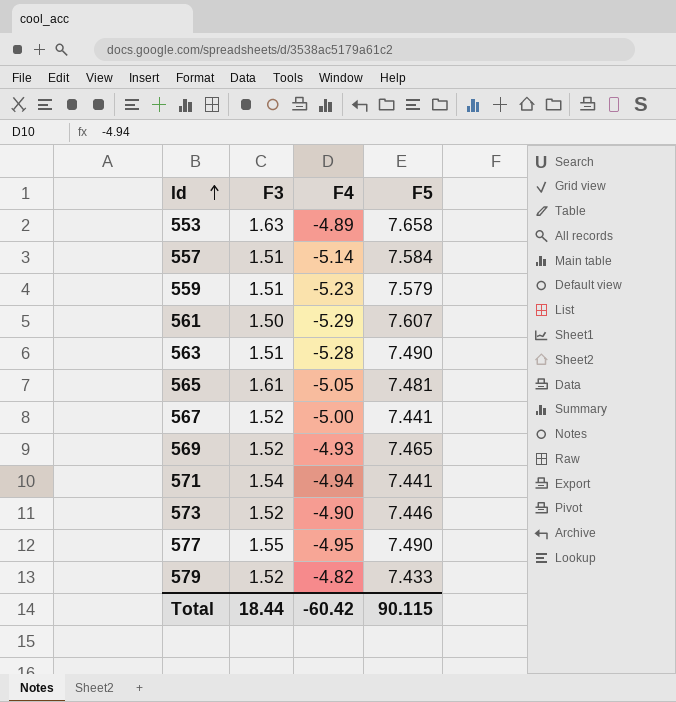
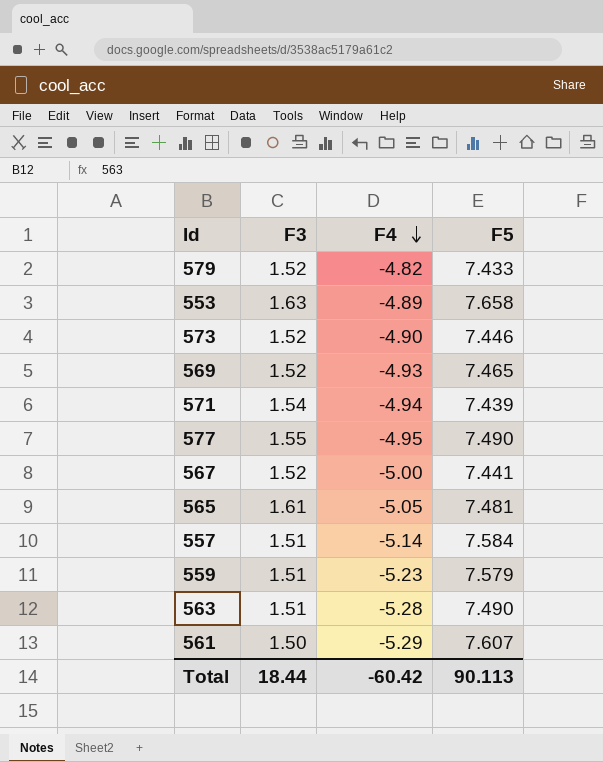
row order: Id ascending -> F4 descending
571 | F5: 7.441 -> 7.439
Total | F5: 90.115 -> 90.113

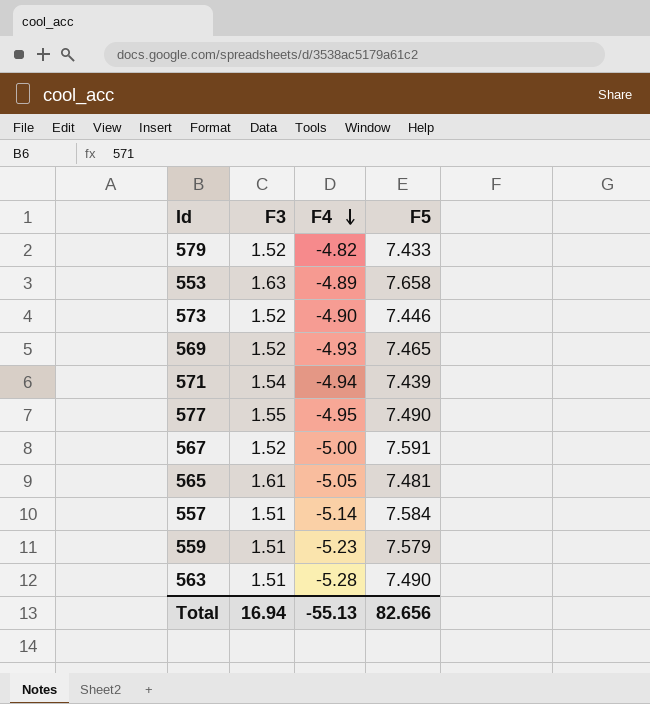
row 561: 1.50 | -5.29 | 7.607 -> none
567 | F5: 7.441 -> 7.591
Total | F3: 18.44 -> 16.94
Total | F4: -60.42 -> -55.13
Total | F5: 90.113 -> 82.656

